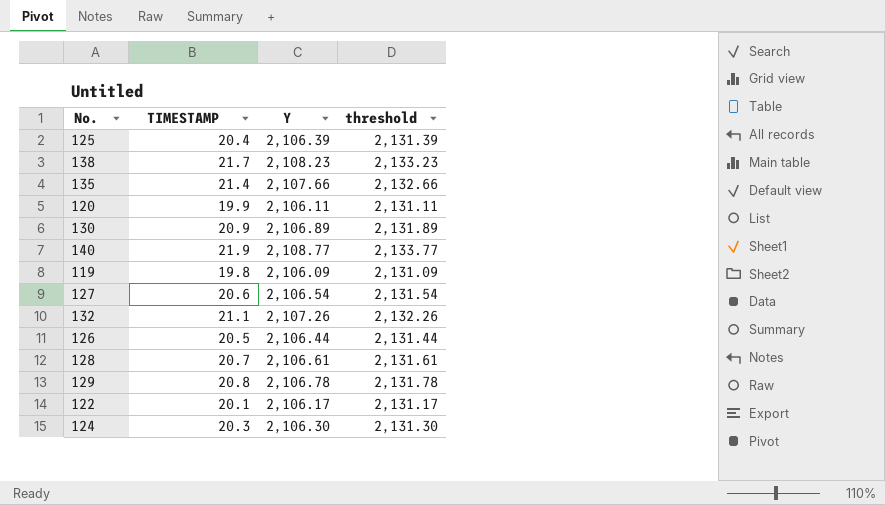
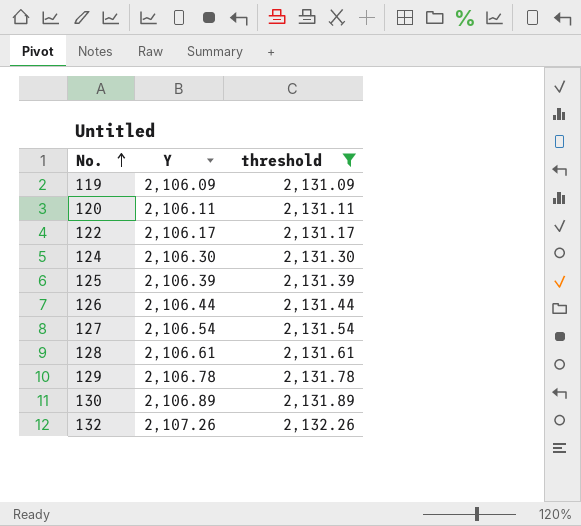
filter: none -> threshold <= 2,132.26
row order: none -> No. ascending
column TIMESTAMP | position: 2 -> none

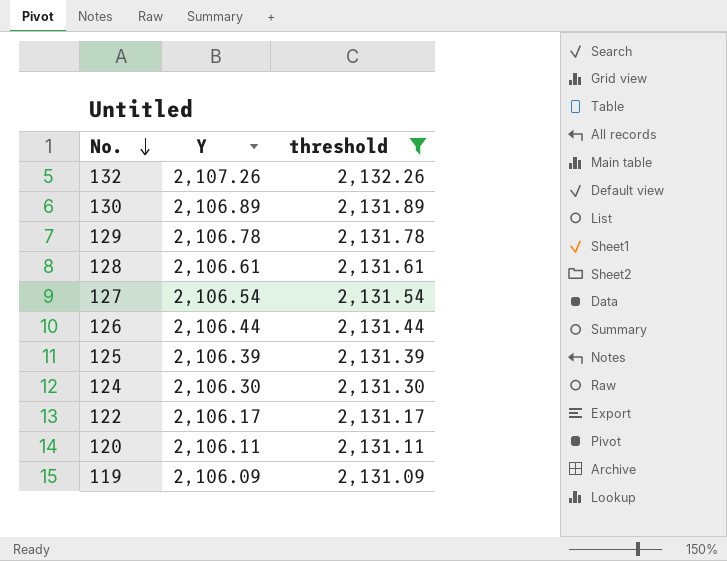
row order: No. ascending -> No. descending

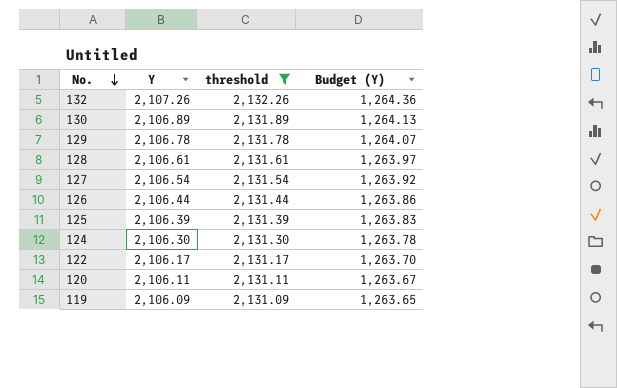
column Budget (Y) | formula: none -> [Y] * 0.6

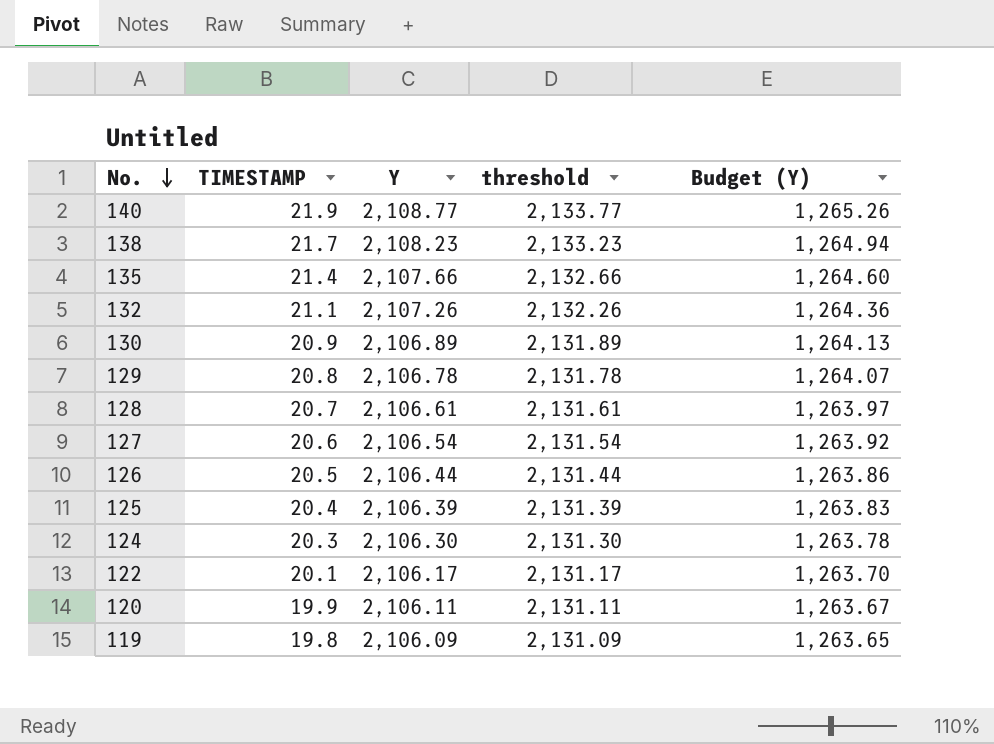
filter: threshold <= 2,132.26 -> none
column TIMESTAMP | position: none -> 2

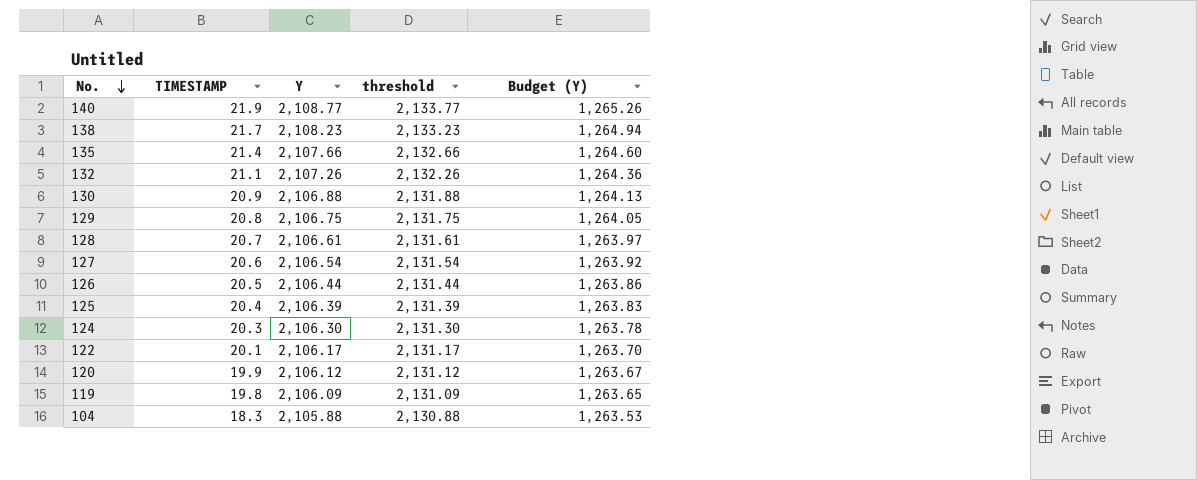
130 | Y: 2,106.89 -> 2,106.88
130 | threshold: 2,131.89 -> 2,131.88
129 | Y: 2,106.78 -> 2,106.75
129 | threshold: 2,131.78 -> 2,131.75
129 | Budget (Y): 1,264.07 -> 1,264.05
120 | Y: 2,106.11 -> 2,106.12
120 | threshold: 2,131.11 -> 2,131.12
row 104: none -> 18.3 | 2,105.88 | 2,130.88 | 1,263.53

